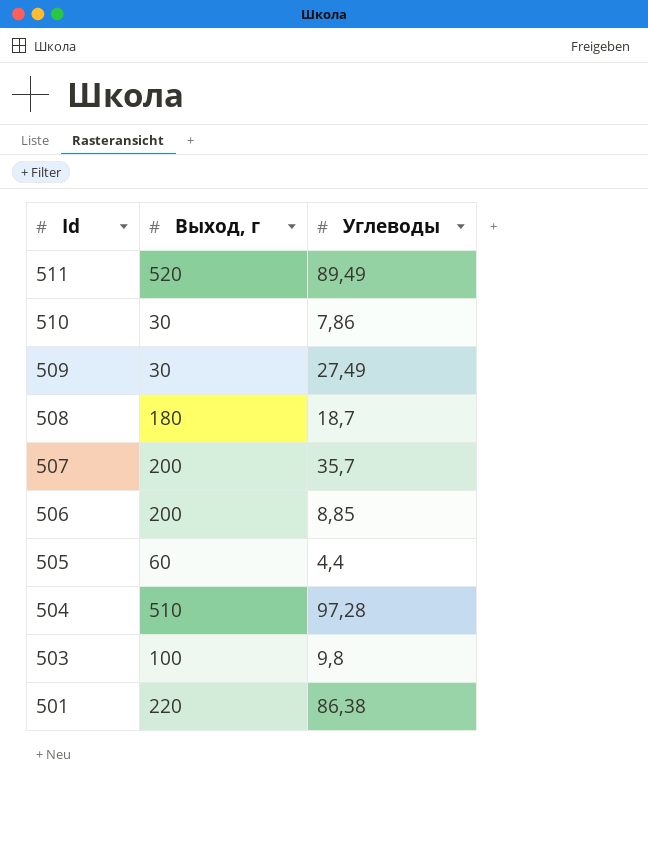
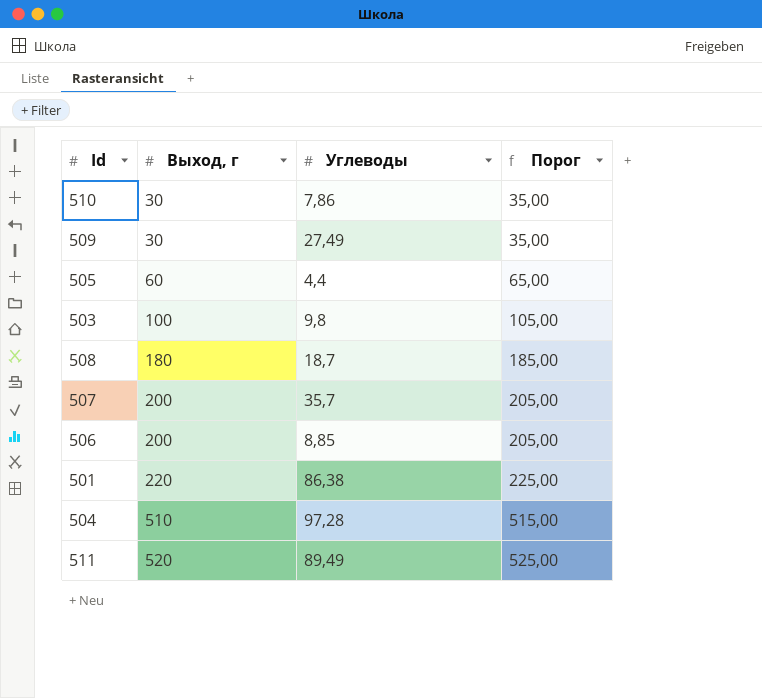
row order: Id descending -> Выход, г ascending
column Порог | formula: none -> [Выход, г] + 5

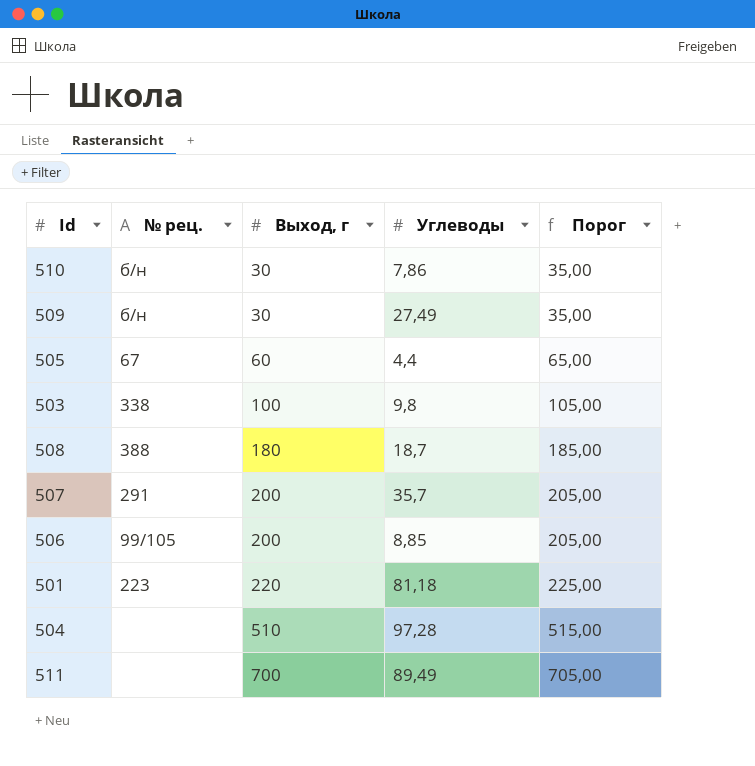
column № рец. | position: none -> 2
501 | Углеводы: 86,38 -> 81,18
511 | Выход, г: 520 -> 700
511 | Порог: 525,00 -> 705,00

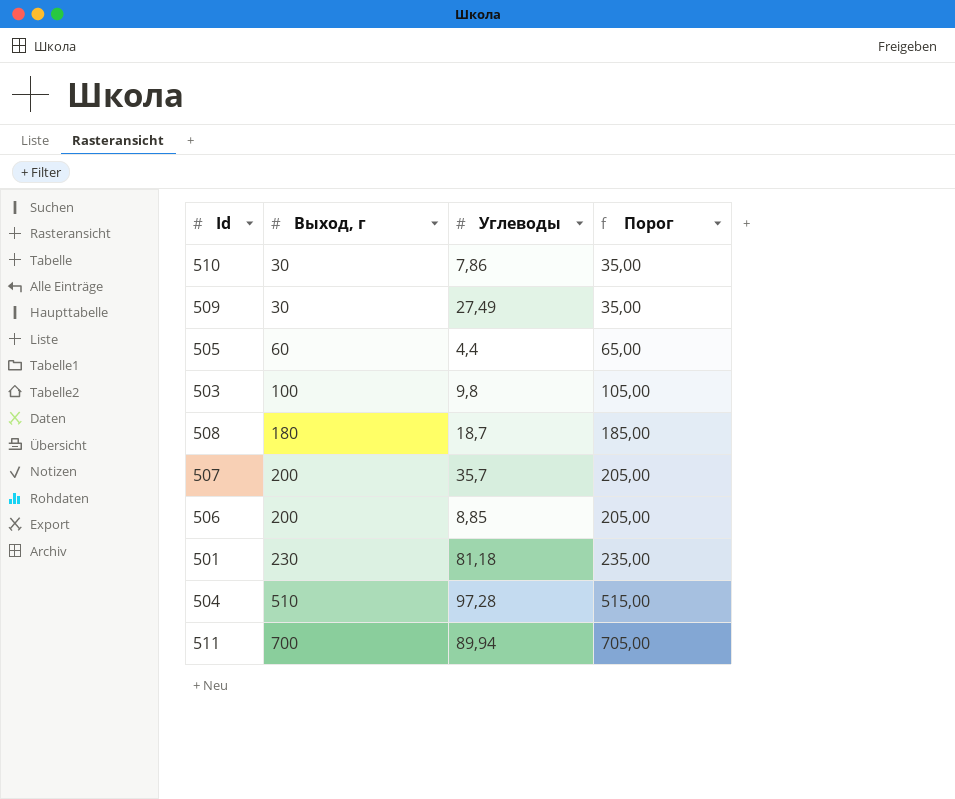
column № рец. | position: 2 -> none
501 | Выход, г: 220 -> 230
501 | Порог: 225,00 -> 235,00
511 | Углеводы: 89,49 -> 89,94

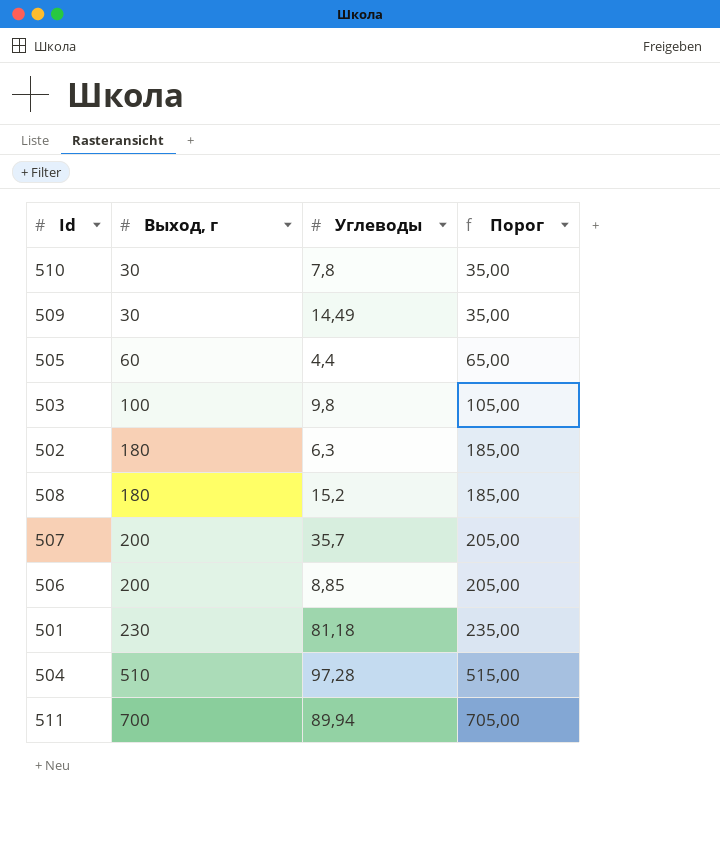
510 | Углеводы: 7,86 -> 7,8
509 | Углеводы: 27,49 -> 14,49
row 502: none -> 180 | 6,3 | 185,00
508 | Углеводы: 18,7 -> 15,2

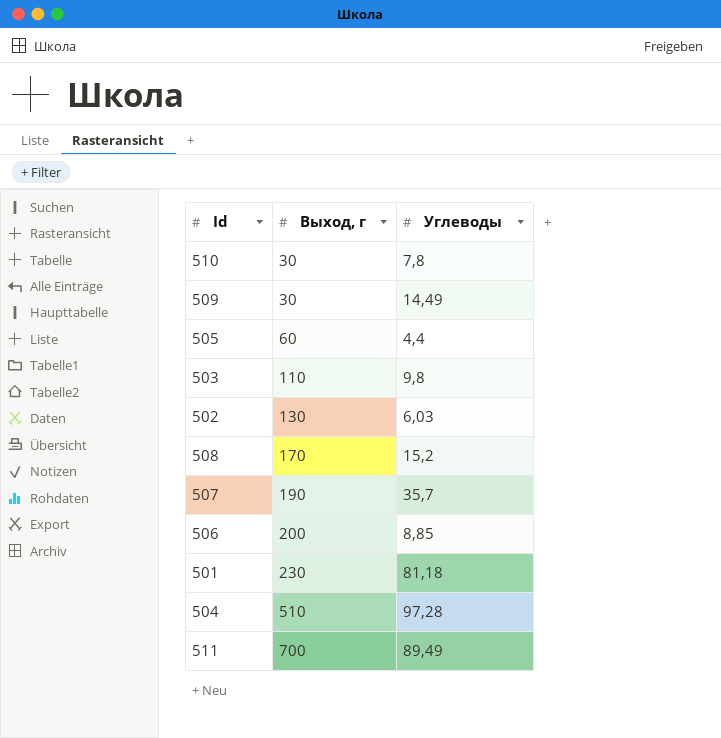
column Порог | formula: [Выход, г] + 5 -> none
503 | Выход, г: 100 -> 110
502 | Выход, г: 180 -> 130
502 | Углеводы: 6,3 -> 6,03
508 | Выход, г: 180 -> 170
507 | Выход, г: 200 -> 190
511 | Углеводы: 89,94 -> 89,49

